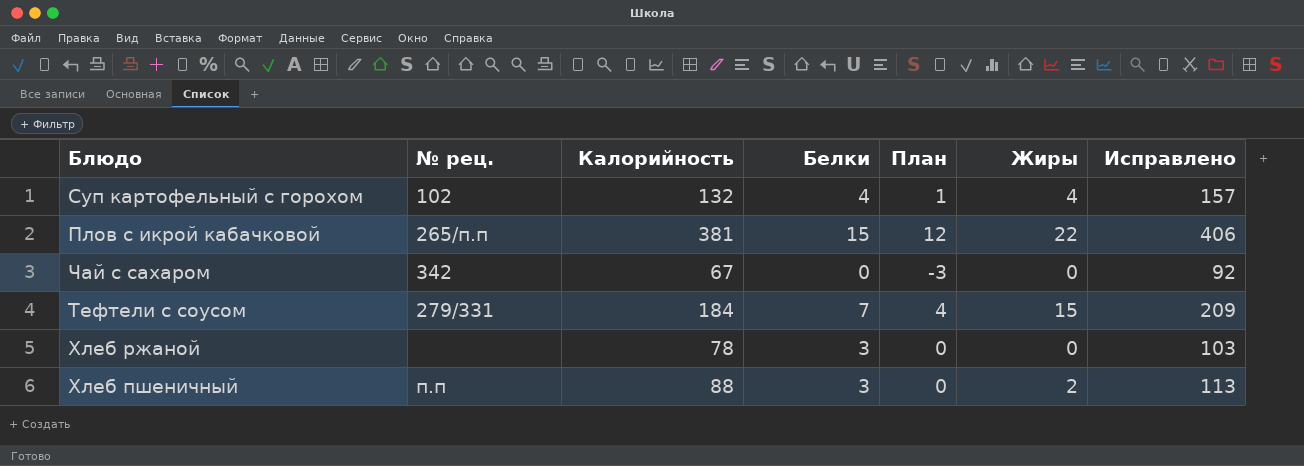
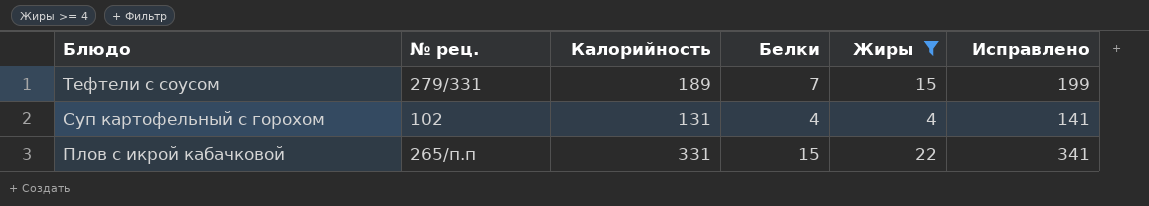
filter: none -> Жиры >= 4
row order: none -> Блюдо descending
column План | formula: [Белки] - 3 -> none
column Исправлено | formula: [Калорийность] + 25 -> [Калорийность] + 10
Тефтели с соусом | Калорийность: 184 -> 189
Суп картофельный с горохом | Калорийность: 132 -> 131
Плов с икрой кабачковой | Калорийность: 381 -> 331

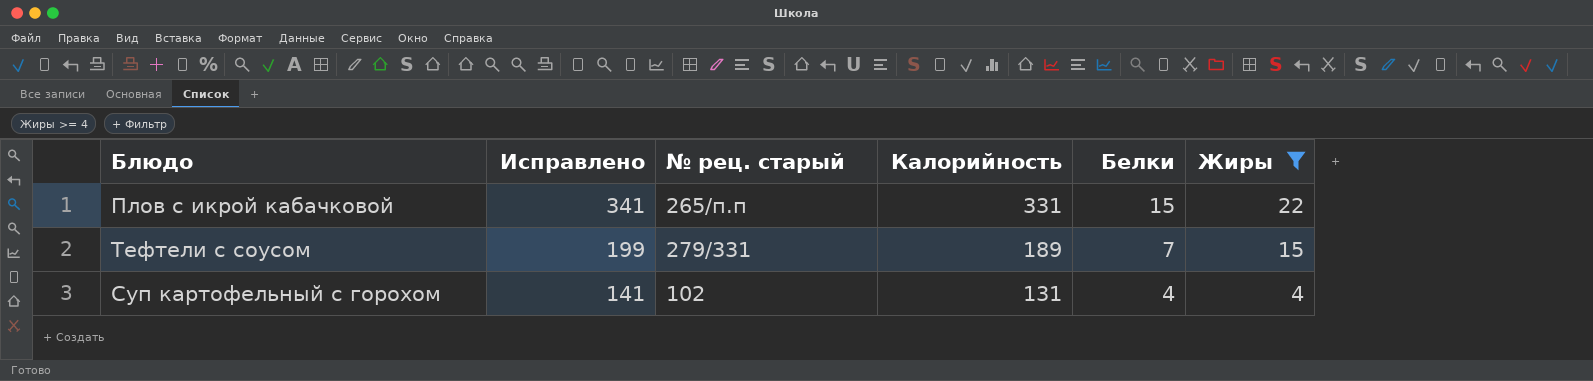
row order: Блюдо descending -> Исправлено descending
column Исправлено | position: 6 -> 2
column name: № рец. -> № рец. старый

